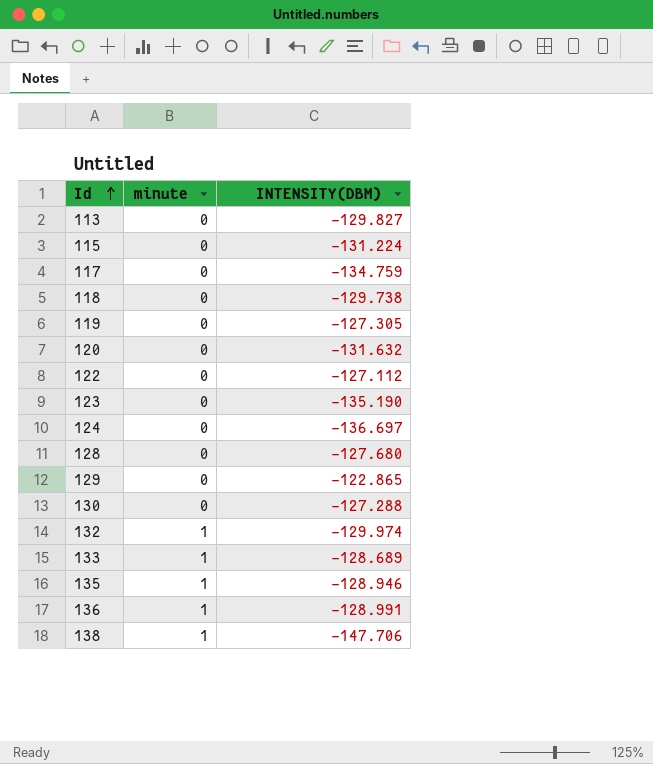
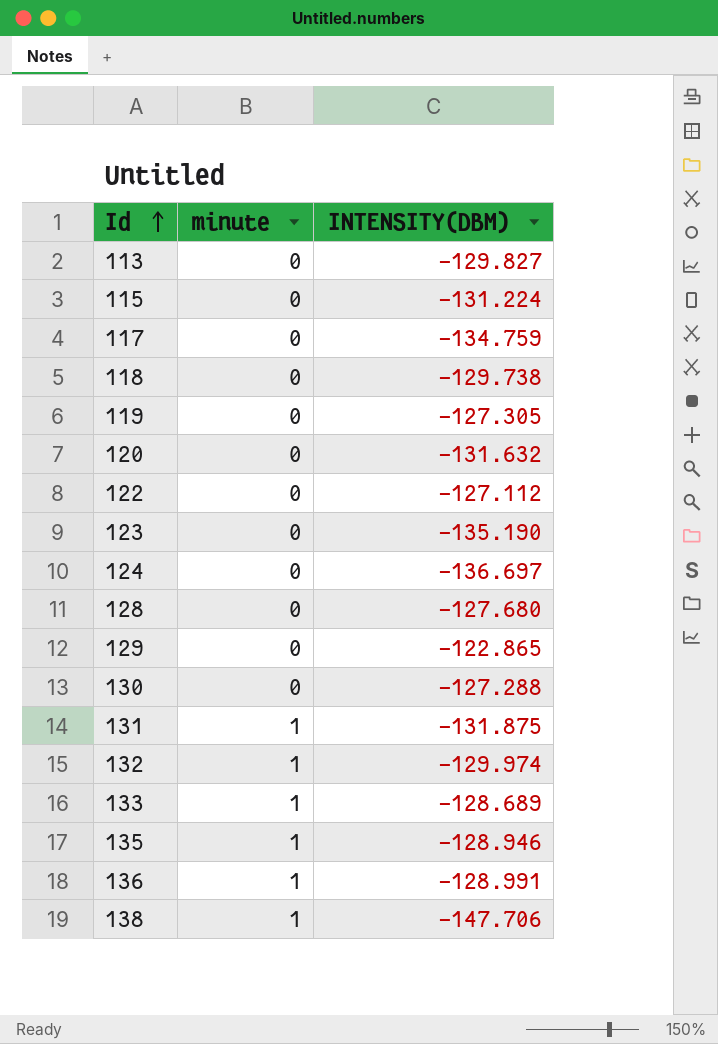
row 131: none -> 1 | -131.875

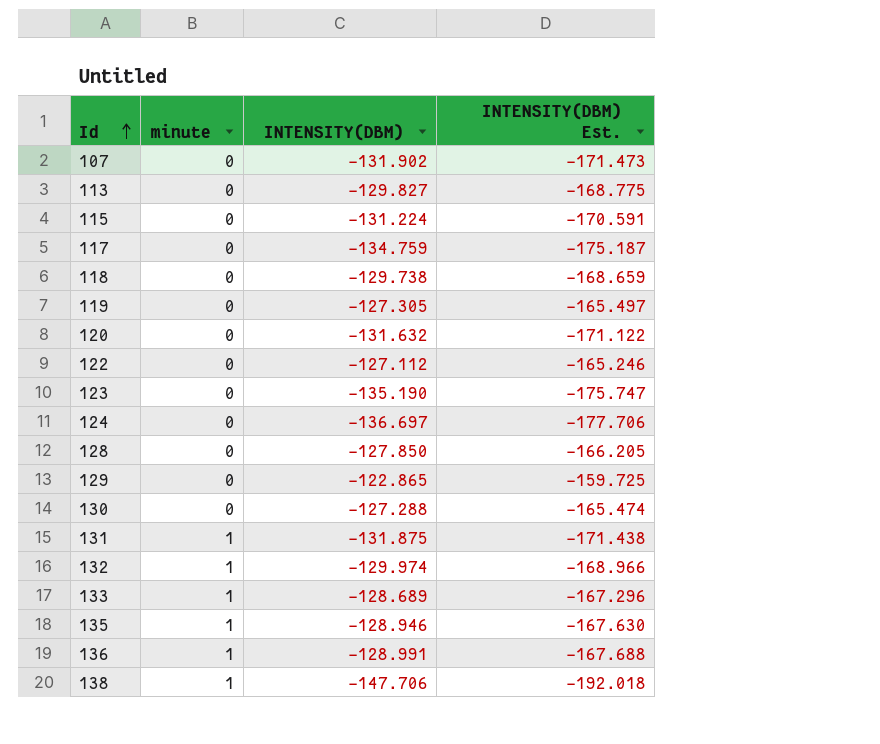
column INTENSITY(DBM) Est. | formula: none -> [INTENSITY(DBM)] * 1.3
row 107: none -> 0 | -131.902 | -171.473
128 | INTENSITY(DBM): -127.680 -> -127.850

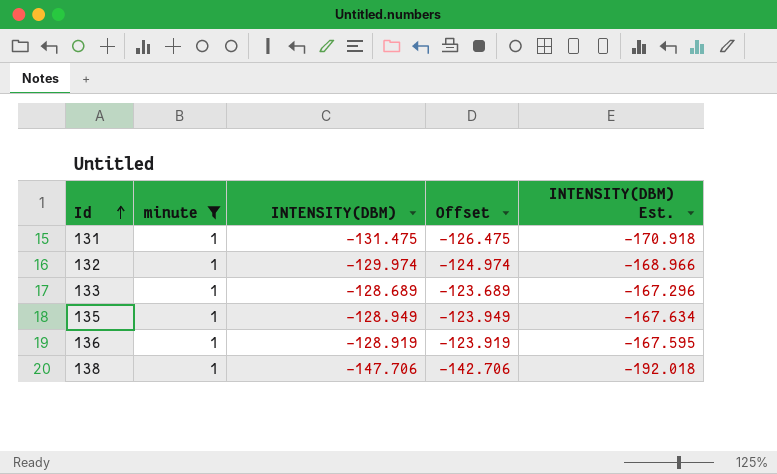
filter: none -> minute = 1
column Offset | formula: none -> [INTENSITY(DBM)] + 5
131 | INTENSITY(DBM): -131.875 -> -131.475
131 | INTENSITY(DBM) Est.: -171.438 -> -170.918
135 | INTENSITY(DBM): -128.946 -> -128.949
135 | INTENSITY(DBM) Est.: -167.630 -> -167.634
136 | INTENSITY(DBM): -128.991 -> -128.919
136 | INTENSITY(DBM) Est.: -167.688 -> -167.595

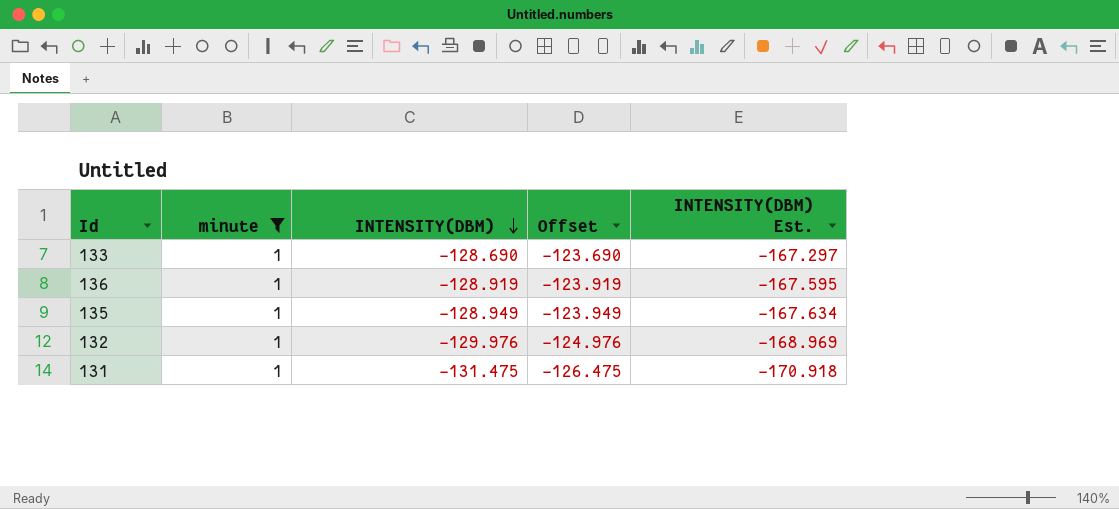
row order: Id ascending -> INTENSITY(DBM) descending
row 138: 1 | -147.706 | -142.706 | -192.018 -> none
133 | INTENSITY(DBM): -128.689 -> -128.690
133 | Offset: -123.689 -> -123.690
133 | INTENSITY(DBM) Est.: -167.296 -> -167.297
132 | INTENSITY(DBM): -129.974 -> -129.976
132 | Offset: -124.974 -> -124.976
132 | INTENSITY(DBM) Est.: -168.966 -> -168.969

